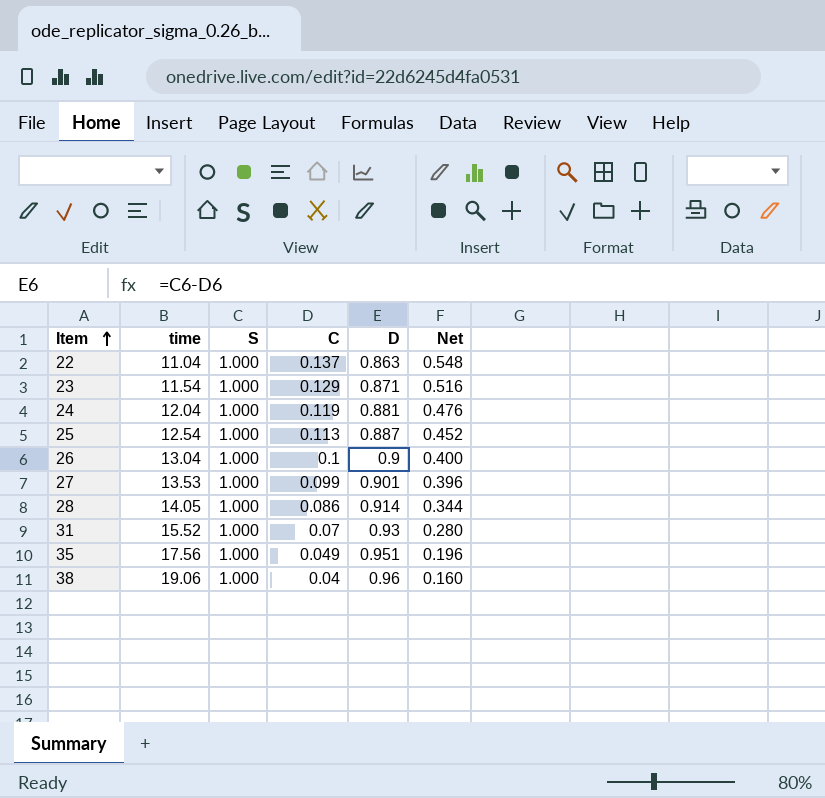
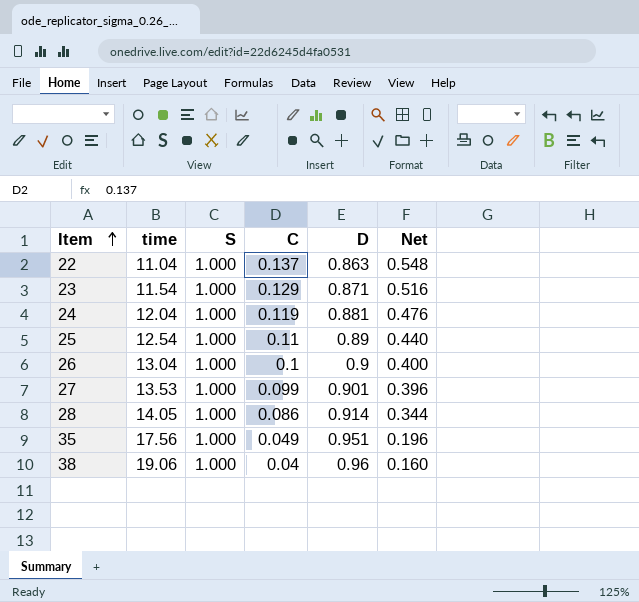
row 31: 15.52 | 1.000 | 0.07 | 0.93 | 0.280 -> none
25 | C: 0.113 -> 0.11
25 | D: 0.887 -> 0.89
25 | Net: 0.452 -> 0.440

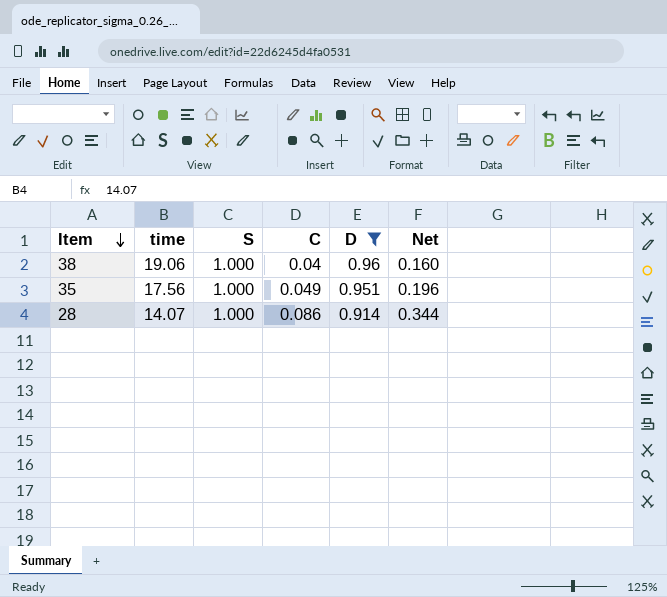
filter: none -> D >= 0.914
row order: Item ascending -> Item descending
28 | time: 14.05 -> 14.07

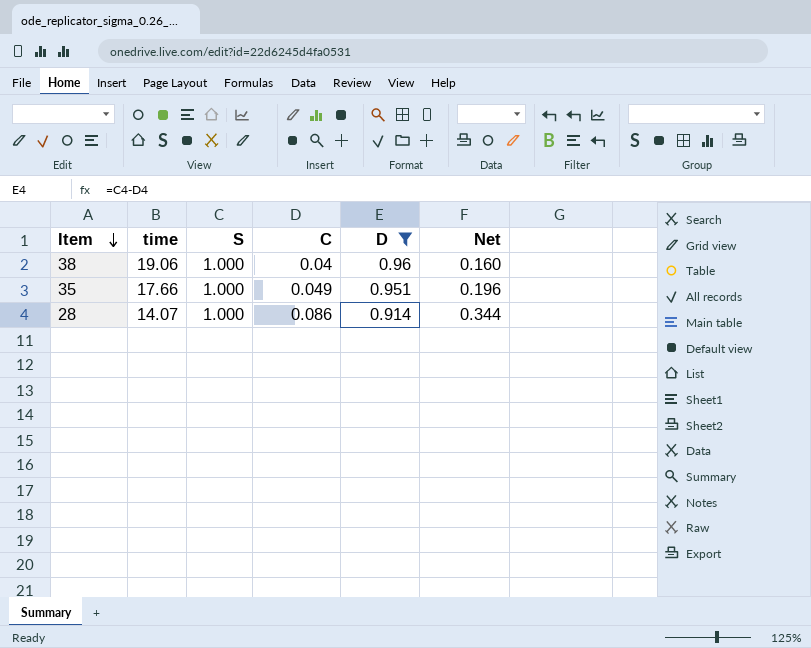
35 | time: 17.56 -> 17.66

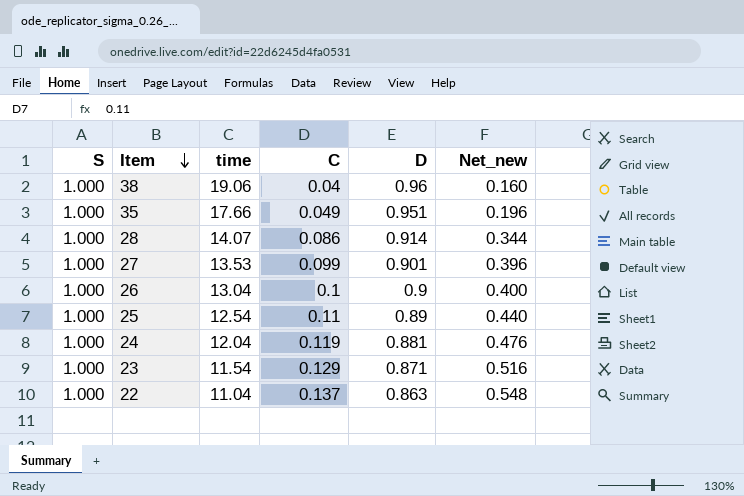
filter: D >= 0.914 -> none
column S | position: 3 -> 1
column name: Net -> Net_new

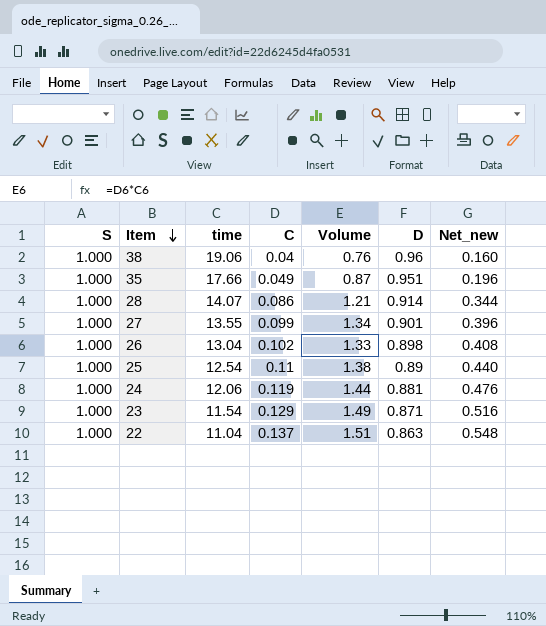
column Volume | formula: none -> [time] * [C]
27 | time: 13.53 -> 13.55
26 | C: 0.1 -> 0.102
26 | D: 0.9 -> 0.898
26 | Net_new: 0.400 -> 0.408
24 | time: 12.04 -> 12.06

